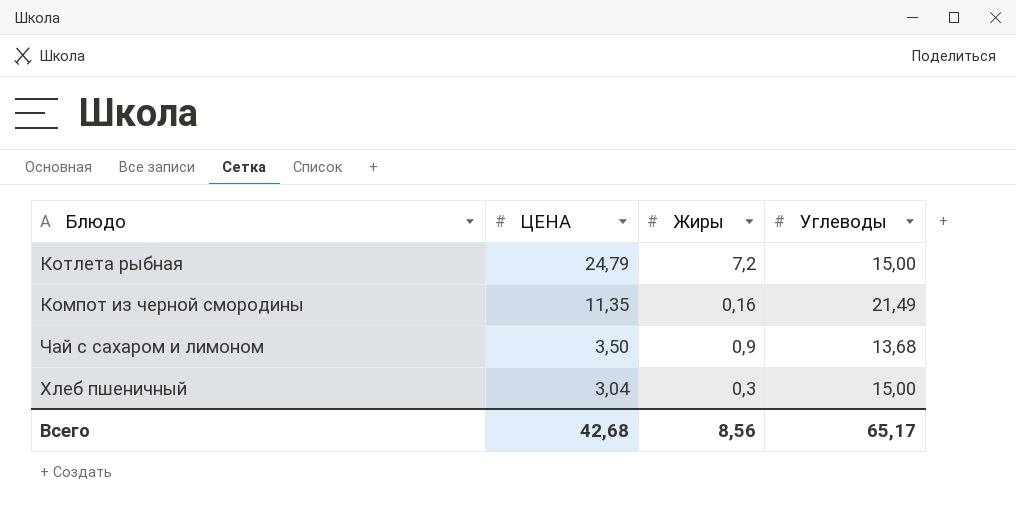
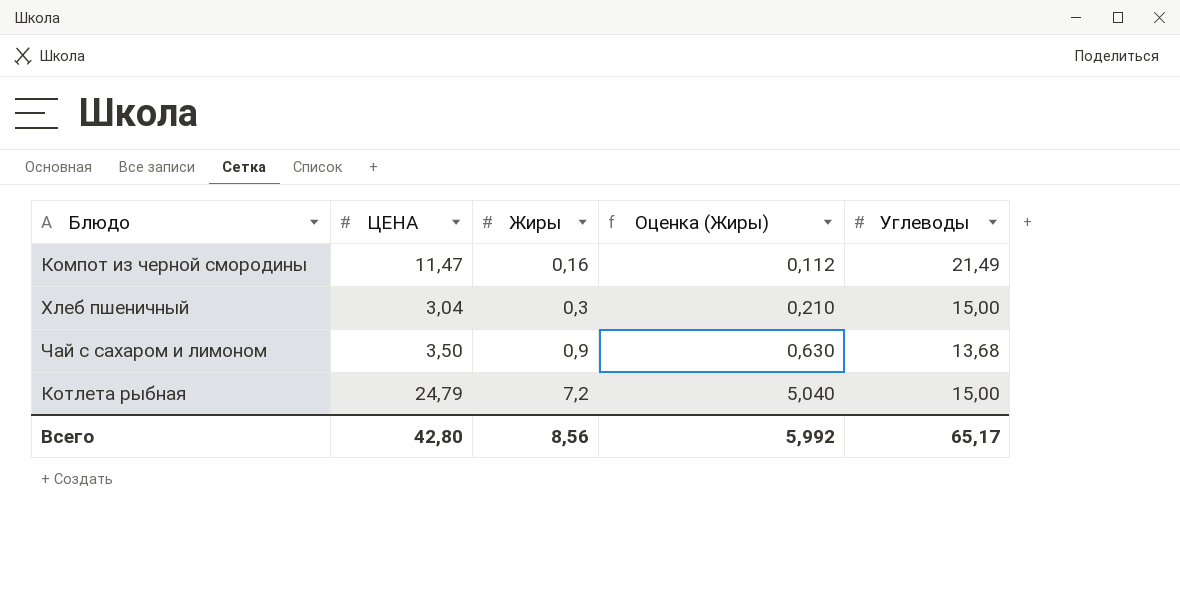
row order: ЦЕНА descending -> Жиры ascending
column Оценка (Жиры) | formula: none -> [Жиры] * 0,7
Компот из черной смородины | ЦЕНА: 11,35 -> 11,47
Всего | ЦЕНА: 42,68 -> 42,80

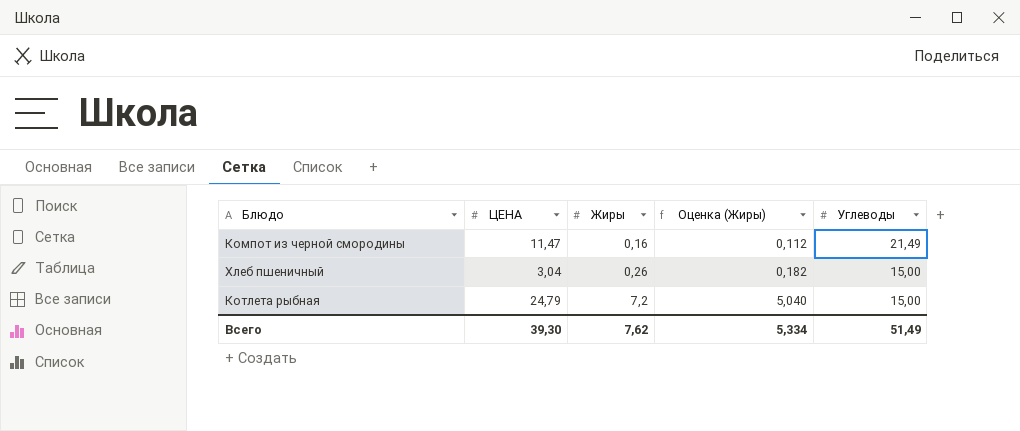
row Чай с сахаром и лимоном: 3,50 | 0,9 | 0,630 | 13,68 -> none
Хлеб пшеничный | Жиры: 0,3 -> 0,26
Хлеб пшеничный | Оценка (Жиры): 0,210 -> 0,182
Всего | ЦЕНА: 42,80 -> 39,30
Всего | Жиры: 8,56 -> 7,62
Всего | Оценка (Жиры): 5,992 -> 5,334
Всего | Углеводы: 65,17 -> 51,49

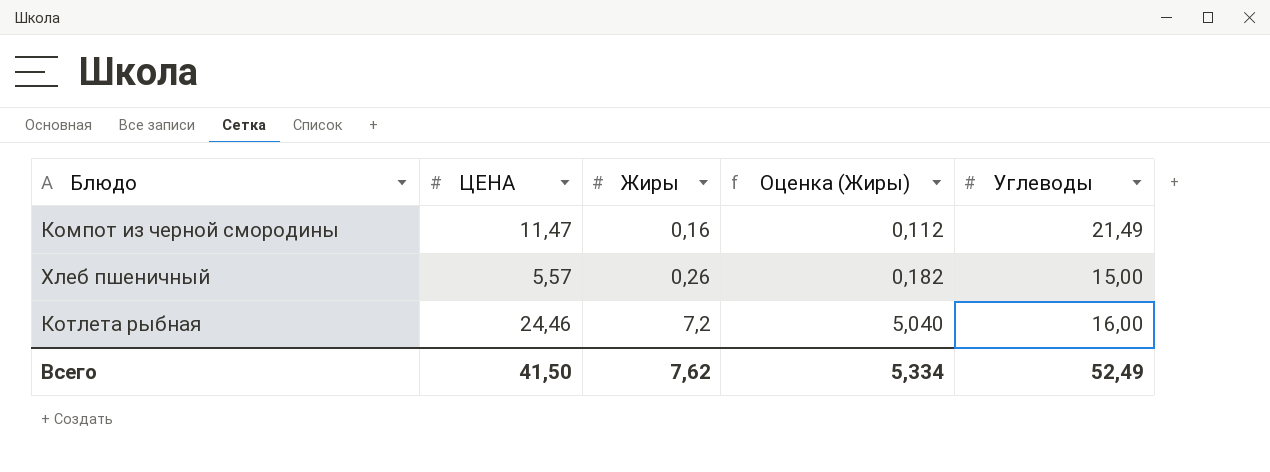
Хлеб пшеничный | ЦЕНА: 3,04 -> 5,57
Котлета рыбная | ЦЕНА: 24,79 -> 24,46
Котлета рыбная | Углеводы: 15,00 -> 16,00
Всего | ЦЕНА: 39,30 -> 41,50
Всего | Углеводы: 51,49 -> 52,49

